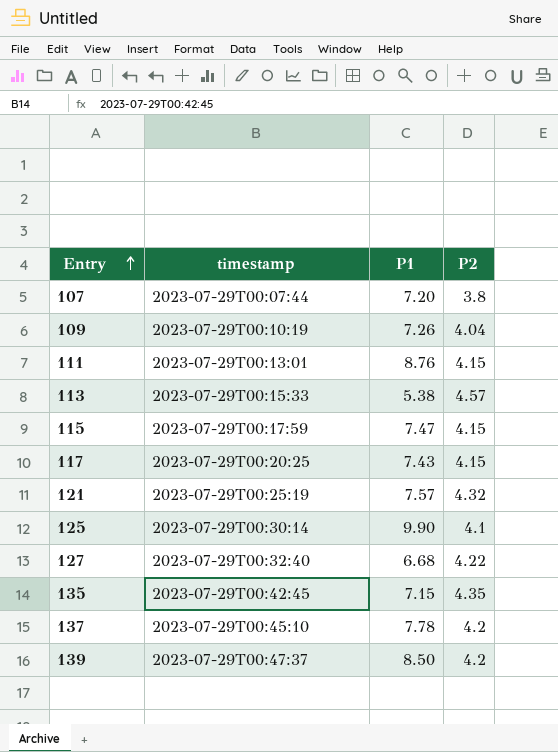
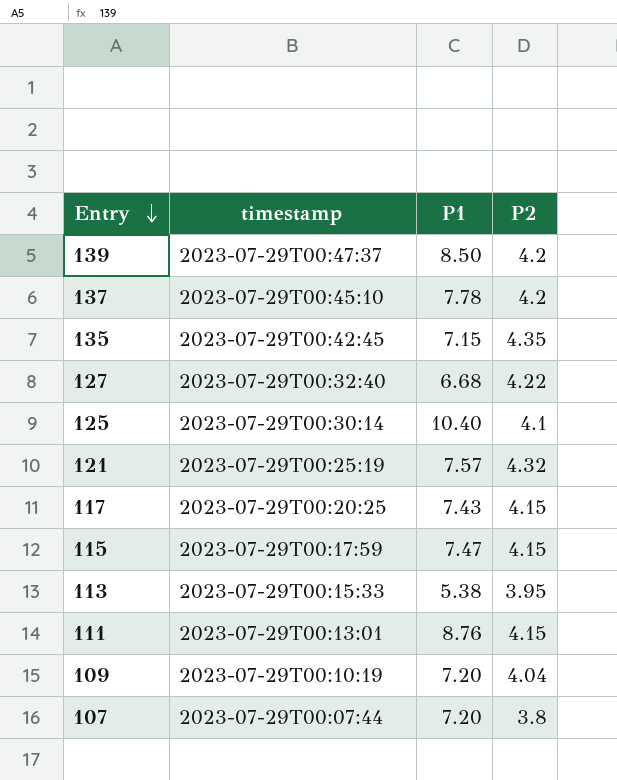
row order: Entry ascending -> Entry descending
125 | P1: 9.90 -> 10.40
113 | P2: 4.57 -> 3.95
109 | P1: 7.26 -> 7.20

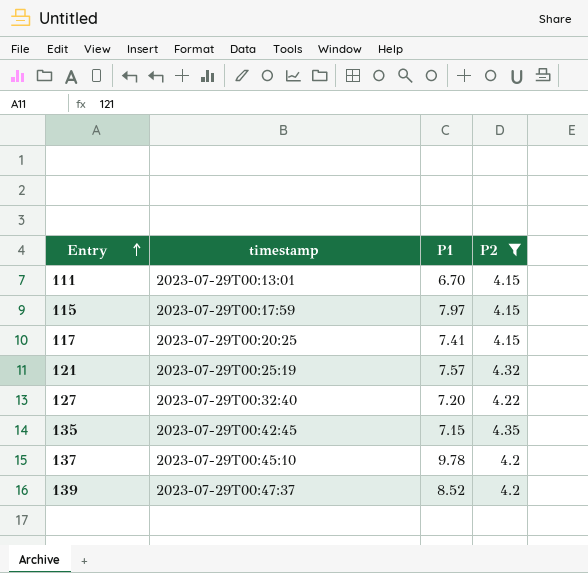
filter: none -> P2 >= 4.15
row order: Entry descending -> Entry ascending
111 | P1: 8.76 -> 6.70
115 | P1: 7.47 -> 7.97
117 | P1: 7.43 -> 7.41
127 | P1: 6.68 -> 7.20
137 | P1: 7.78 -> 9.78
139 | P1: 8.50 -> 8.52

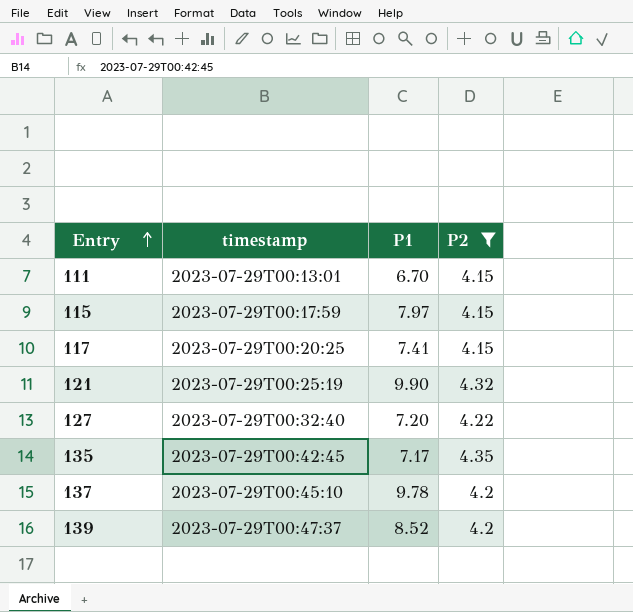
121 | P1: 7.57 -> 9.90
135 | P1: 7.15 -> 7.17

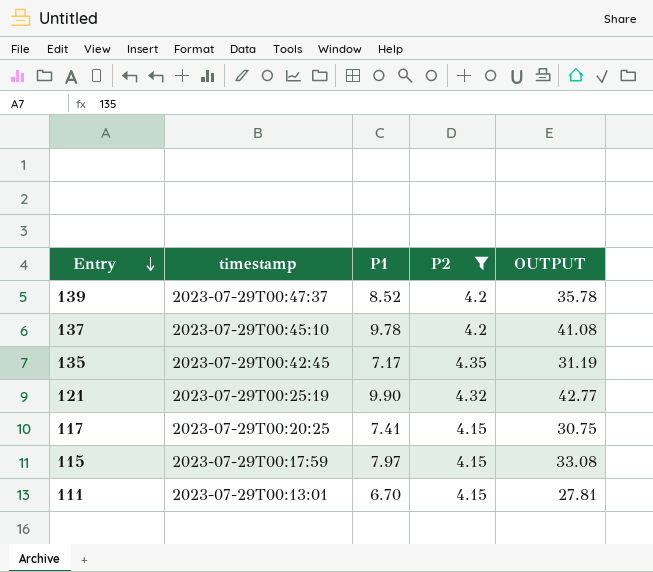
row order: Entry ascending -> Entry descending
column OUTPUT | formula: none -> [P1] * [P2]
row 127: 2023-07-29T00:32:40 | 7.20 | 4.22 -> none

